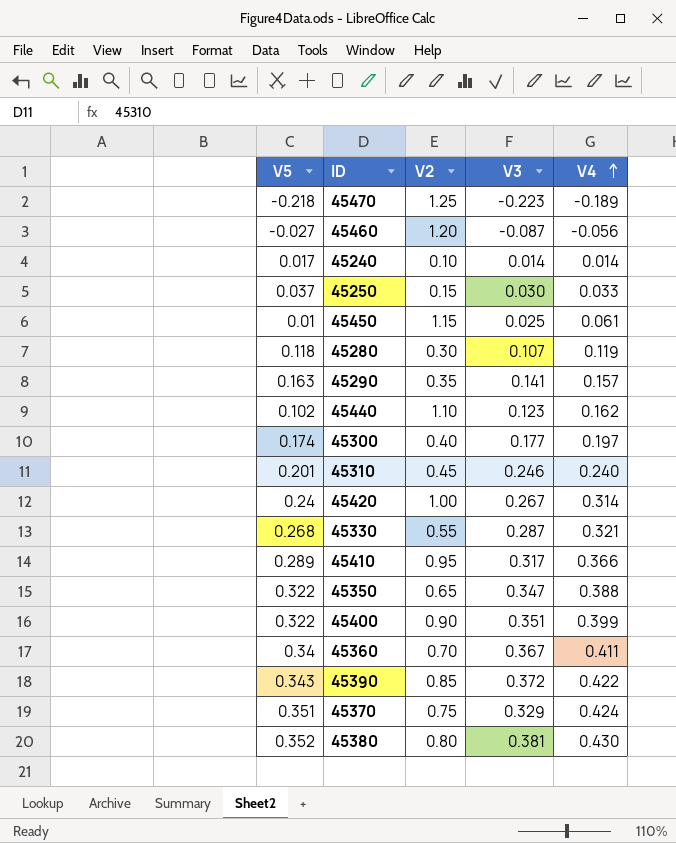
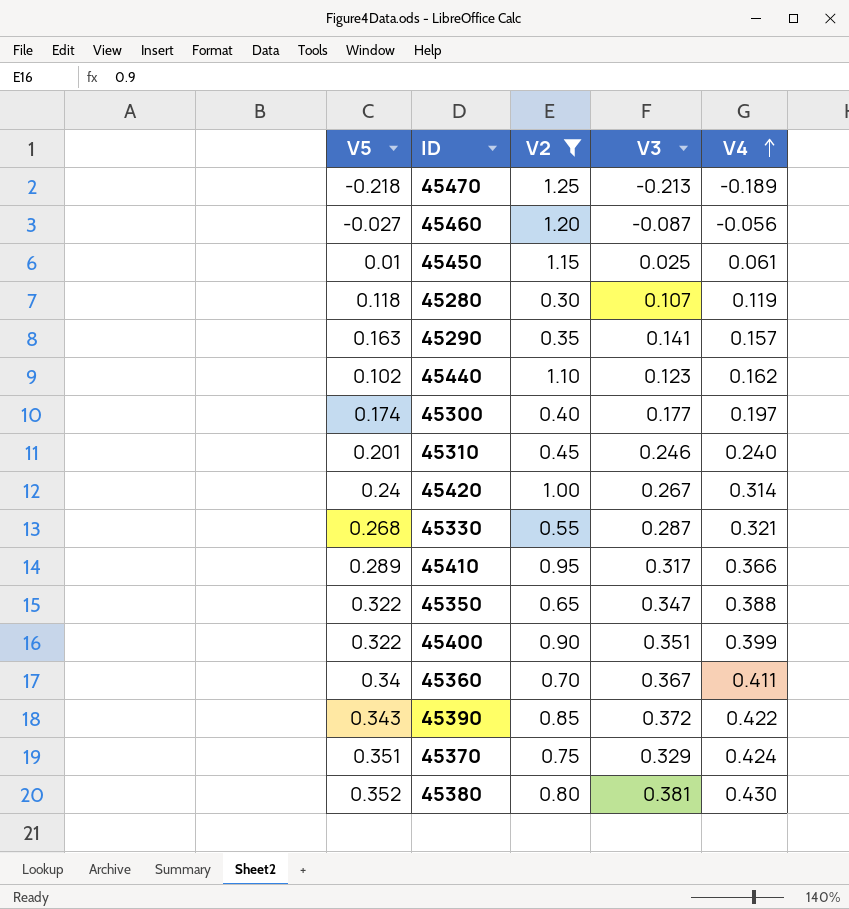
filter: none -> V2 >= 0.30
45470 | V3: -0.223 -> -0.213

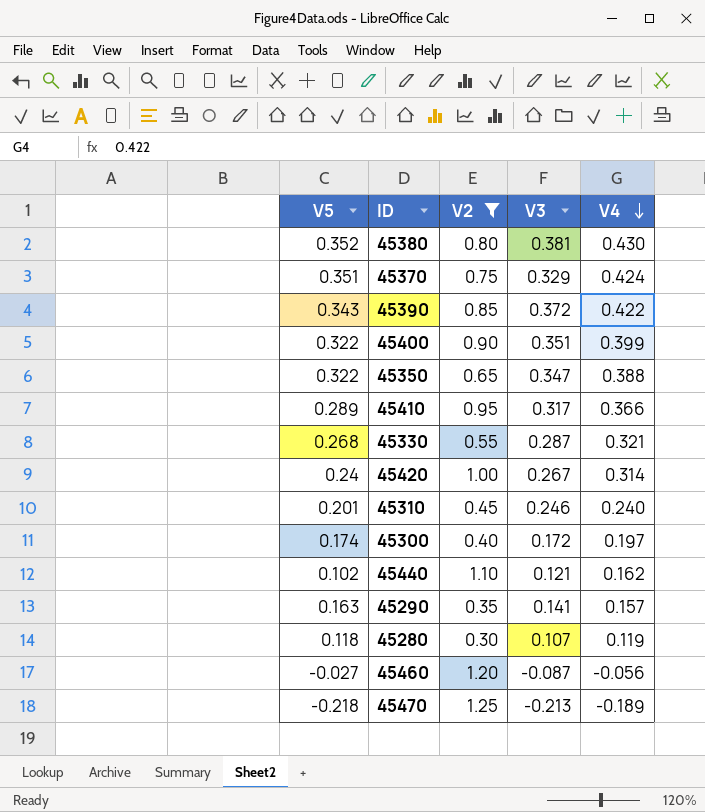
row order: V4 ascending -> V4 descending
row 45450: 0.01 | 1.15 | 0.025 | 0.061 -> none
row 45360: 0.34 | 0.70 | 0.367 | 0.411 -> none
45300 | V3: 0.177 -> 0.172
45440 | V3: 0.123 -> 0.121

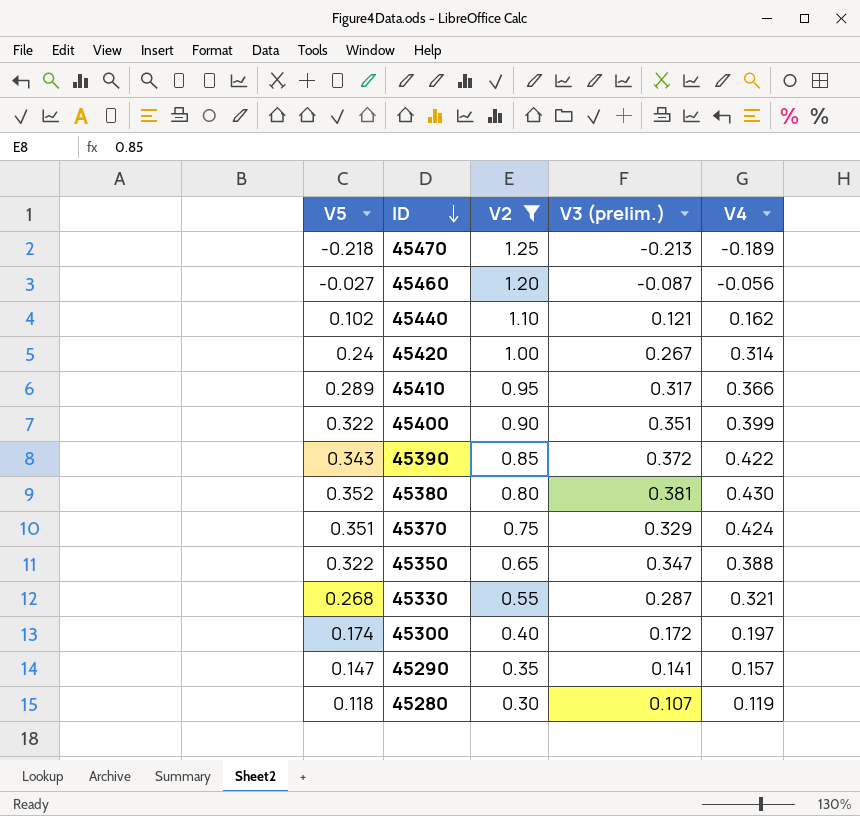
row order: V4 descending -> ID descending
column name: V3 -> V3 (prelim.)
row 45310: 0.201 | 0.45 | 0.246 | 0.240 -> none
45290 | V5: 0.163 -> 0.147

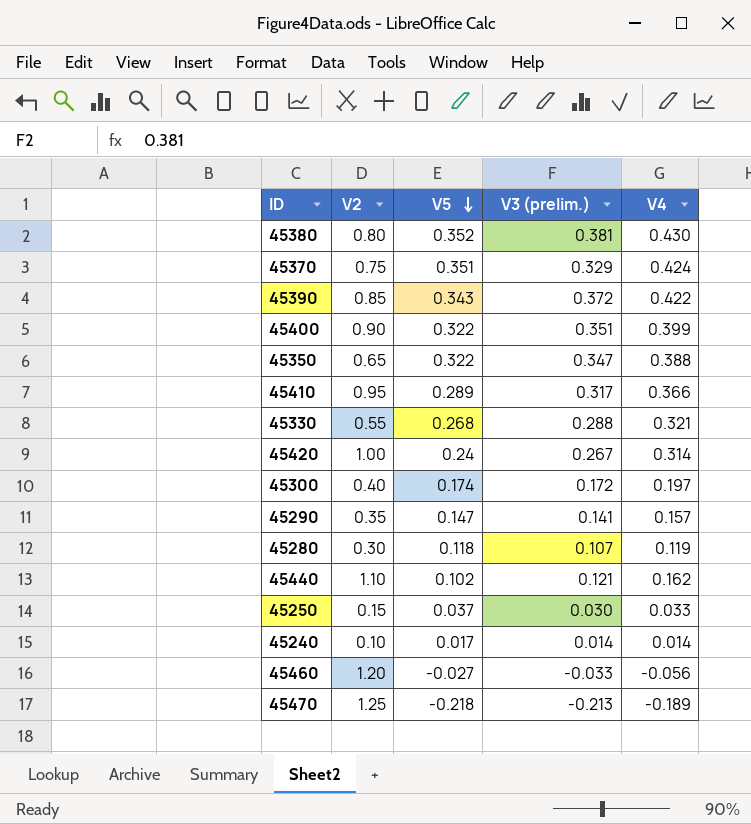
filter: V2 >= 0.30 -> none
row order: ID descending -> V5 descending
column V5 | position: 1 -> 3
45330 | V3 (prelim.): 0.287 -> 0.288
45460 | V3 (prelim.): -0.087 -> -0.033

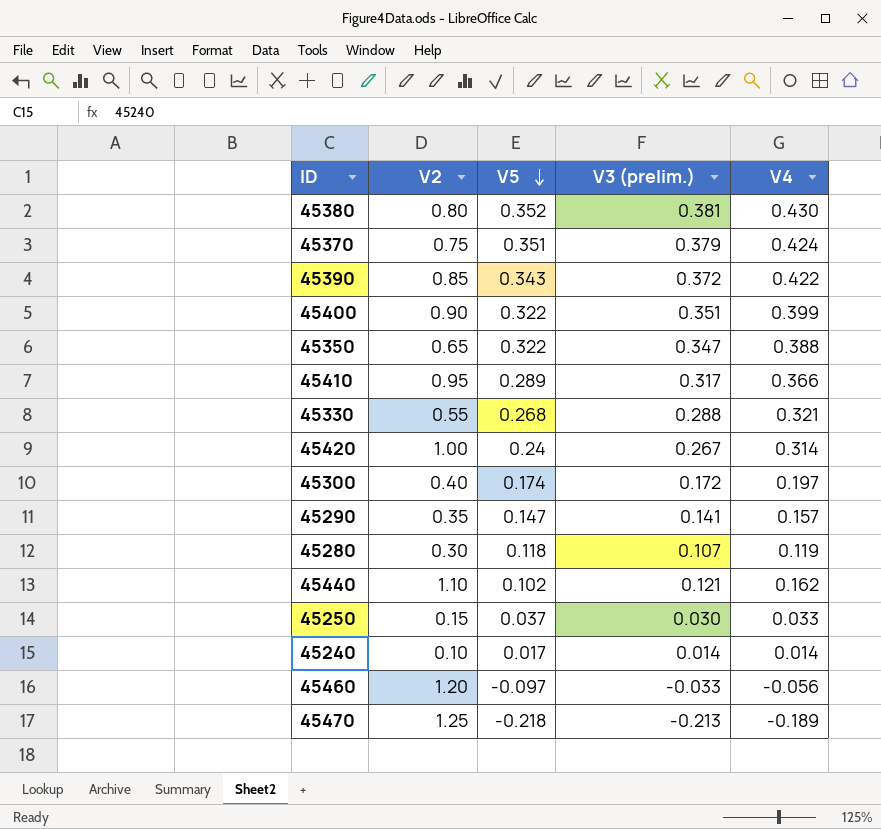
45370 | V3 (prelim.): 0.329 -> 0.379
45460 | V5: -0.027 -> -0.097

